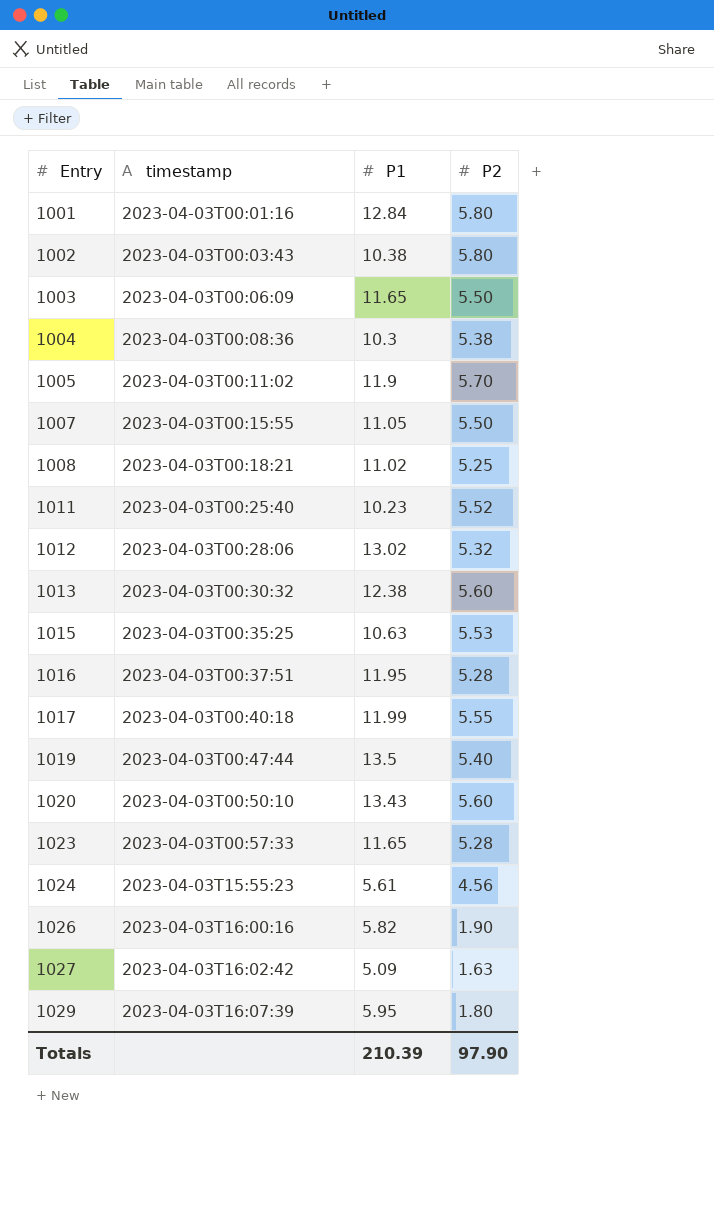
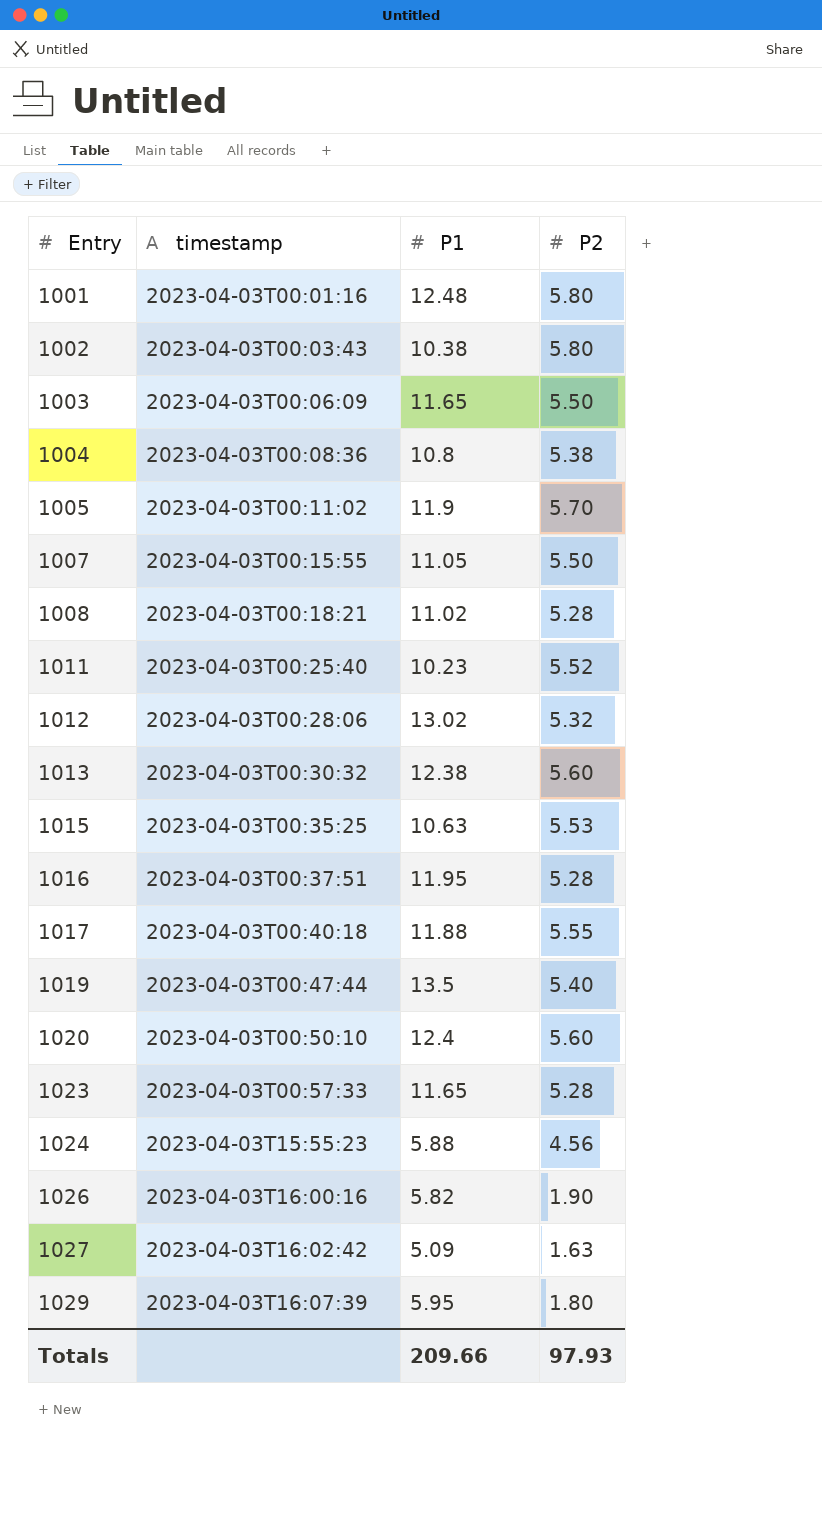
1001 | P1: 12.84 -> 12.48
1004 | P1: 10.3 -> 10.8
1008 | P2: 5.25 -> 5.28
1017 | P1: 11.99 -> 11.88
1020 | P1: 13.43 -> 12.4
1024 | P1: 5.61 -> 5.88
Totals | P1: 210.39 -> 209.66
Totals | P2: 97.90 -> 97.93

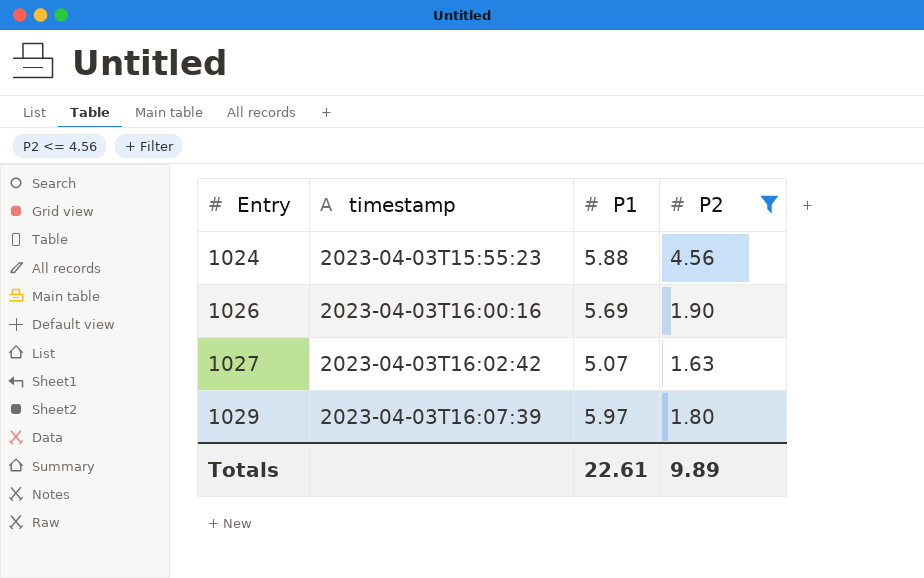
filter: none -> P2 <= 4.56
1026 | P1: 5.82 -> 5.69
1027 | P1: 5.09 -> 5.07
1029 | P1: 5.95 -> 5.97
Totals | P1: 209.66 -> 22.61
Totals | P2: 97.93 -> 9.89

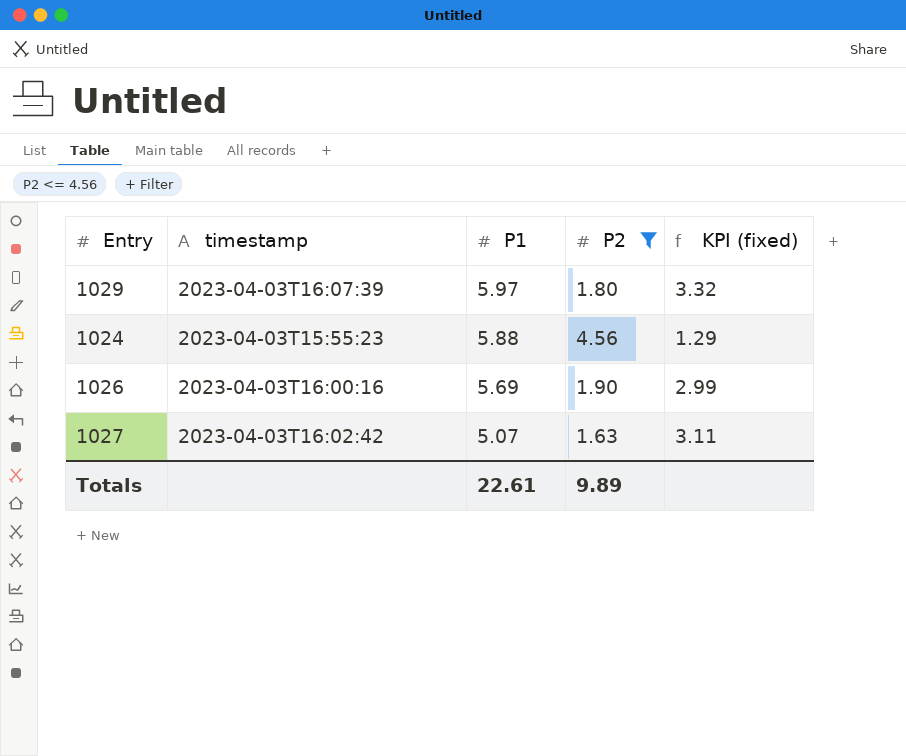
row order: Entry ascending -> P1 descending
column KPI (fixed) | formula: none -> [P1] / [P2]

